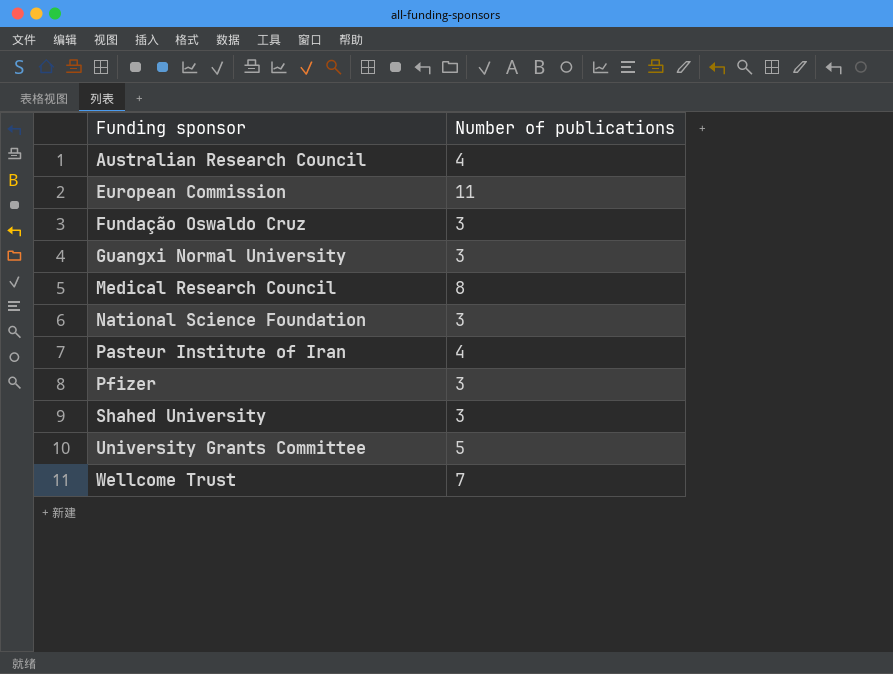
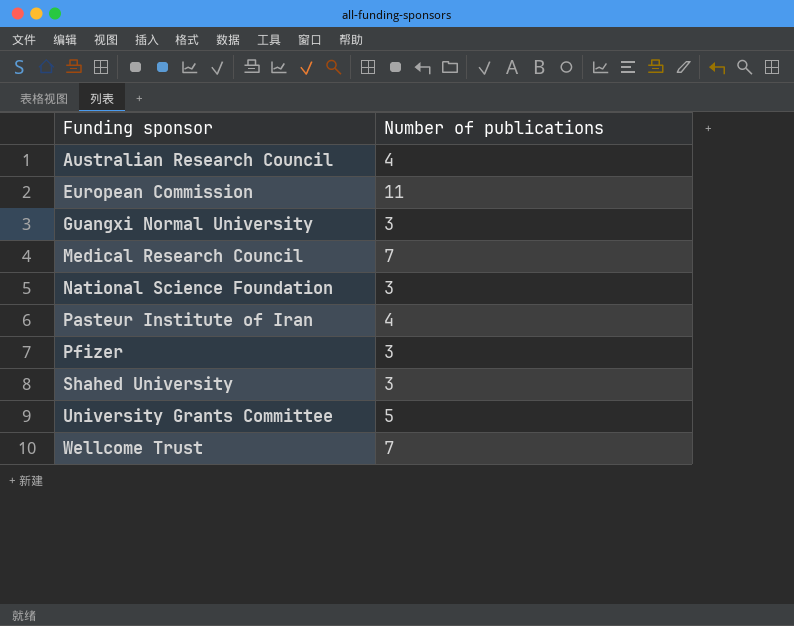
row Fundação Oswaldo Cruz: 3 -> none
Medical Research Council | Number of publications: 8 -> 7

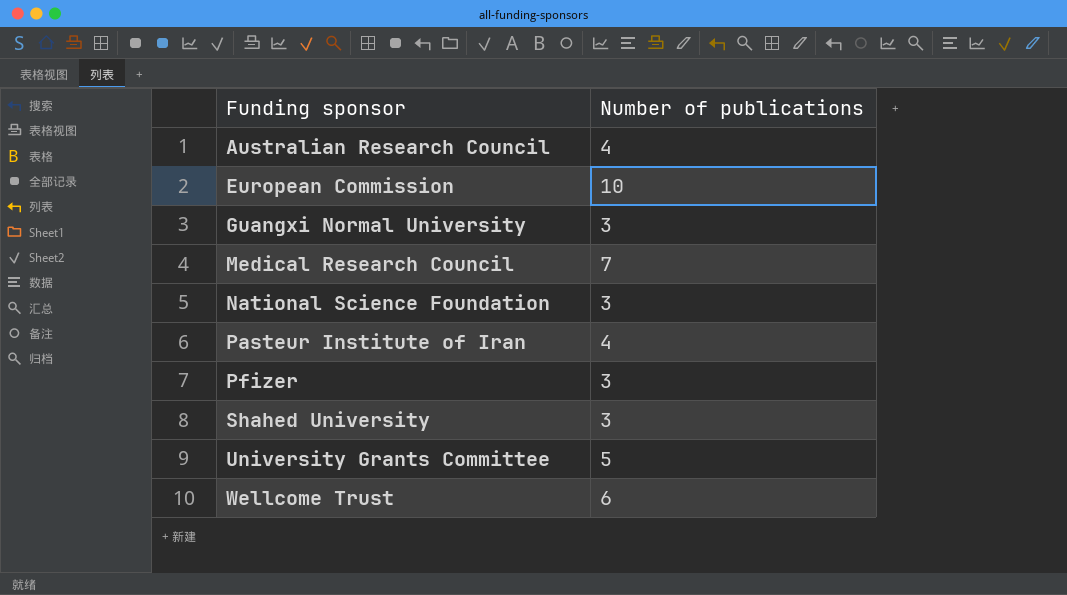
European Commission | Number of publications: 11 -> 10
Wellcome Trust | Number of publications: 7 -> 6

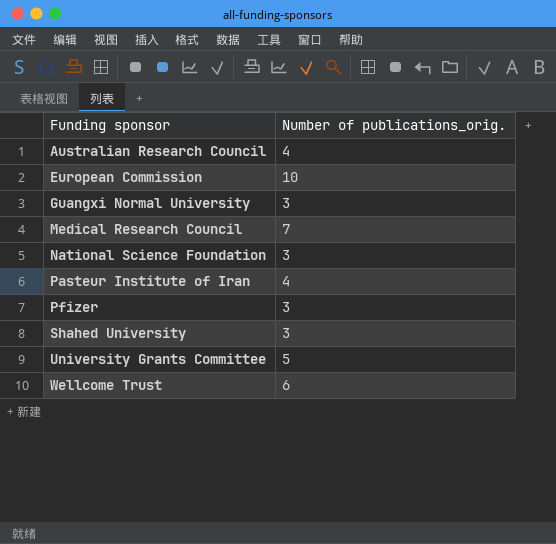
column name: Number of publications -> Number of publications_orig.

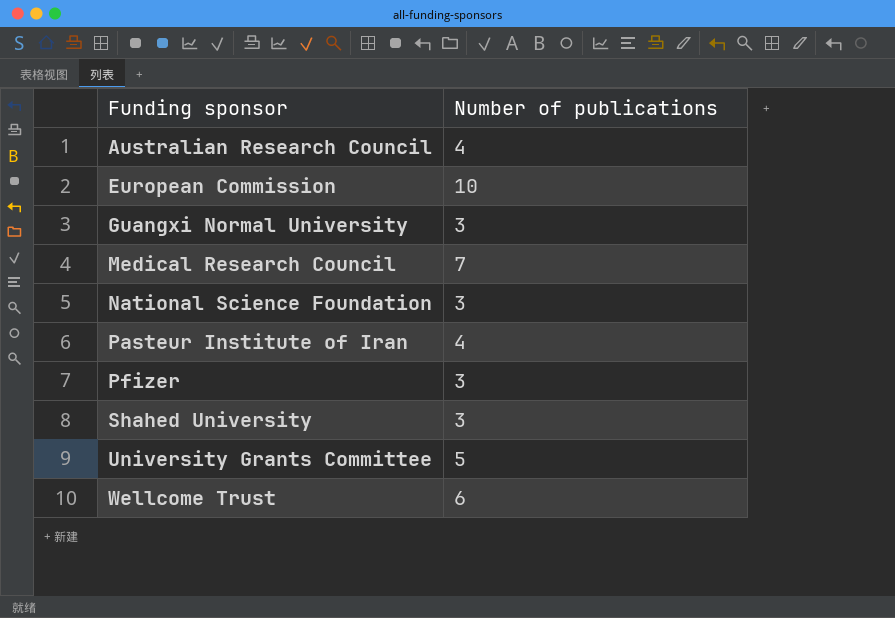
column name: Number of publications_orig. -> Number of publications

